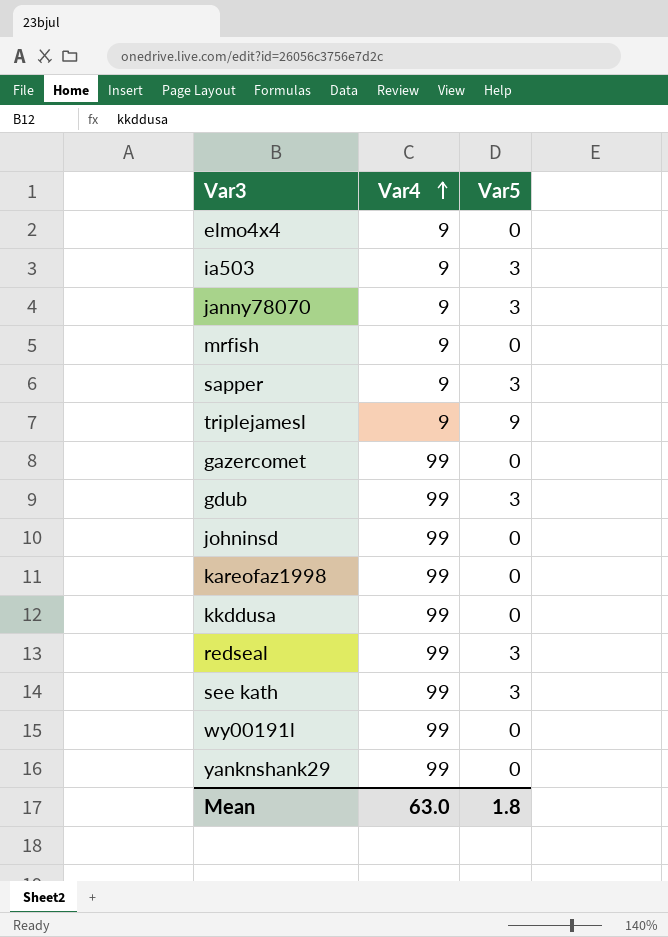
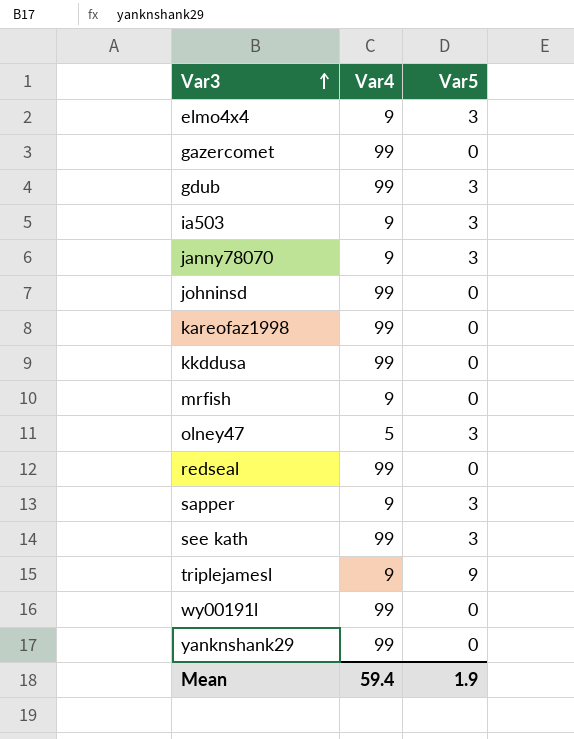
row order: Var4 ascending -> Var3 ascending
elmo4x4 | Var5: 0 -> 3
row olney47: none -> 5 | 3
redseal | Var5: 3 -> 0
Mean | Var4: 63.0 -> 59.4
Mean | Var5: 1.8 -> 1.9

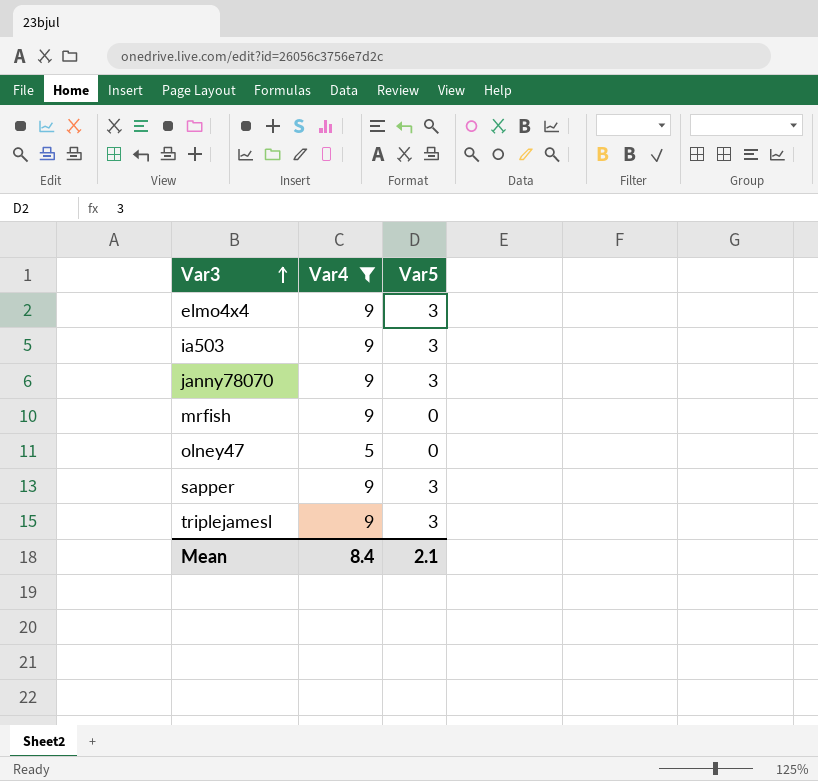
filter: none -> Var4 != 99
olney47 | Var5: 3 -> 0
triplejamesl | Var5: 9 -> 3
Mean | Var4: 59.4 -> 8.4
Mean | Var5: 1.9 -> 2.1

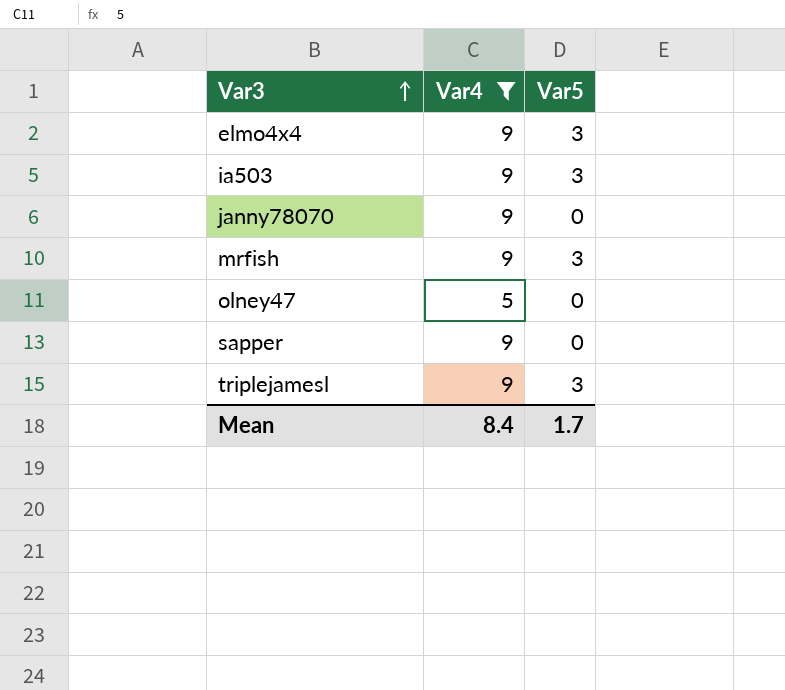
janny78070 | Var5: 3 -> 0
mrfish | Var5: 0 -> 3
sapper | Var5: 3 -> 0
Mean | Var5: 2.1 -> 1.7

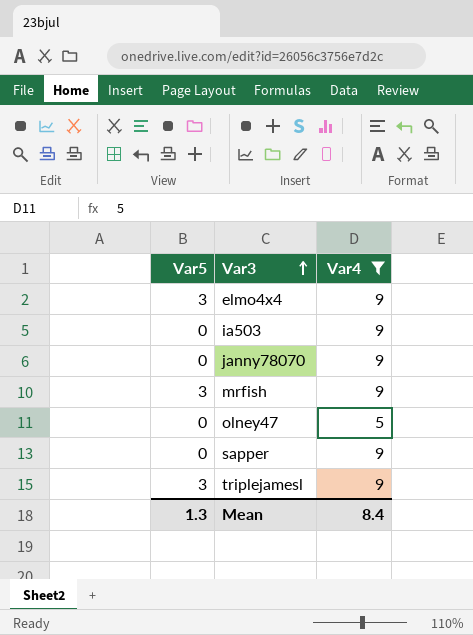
column Var5 | position: 3 -> 1
ia503 | Var5: 3 -> 0
Mean | Var5: 1.7 -> 1.3

